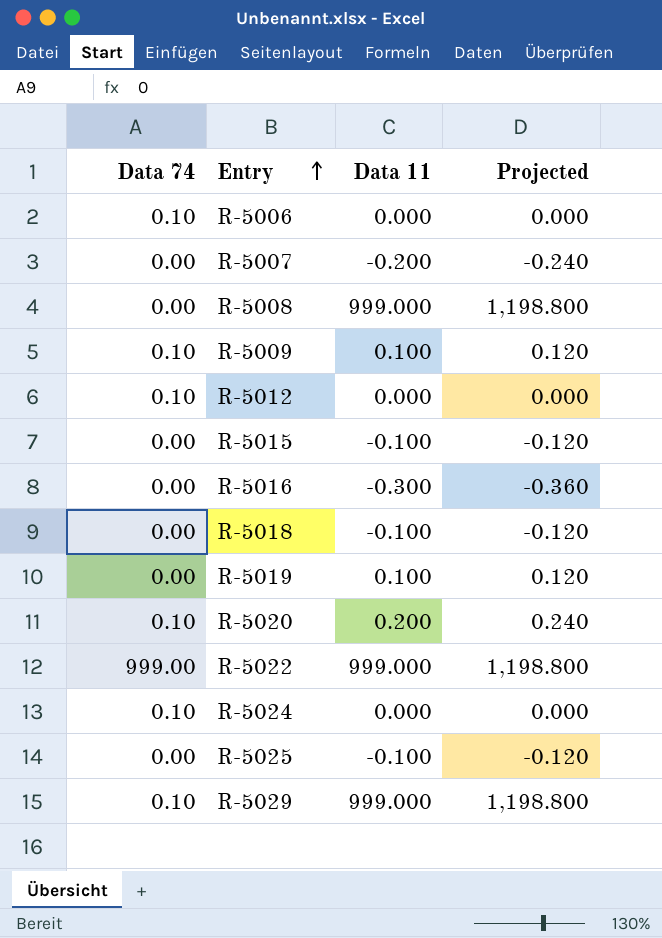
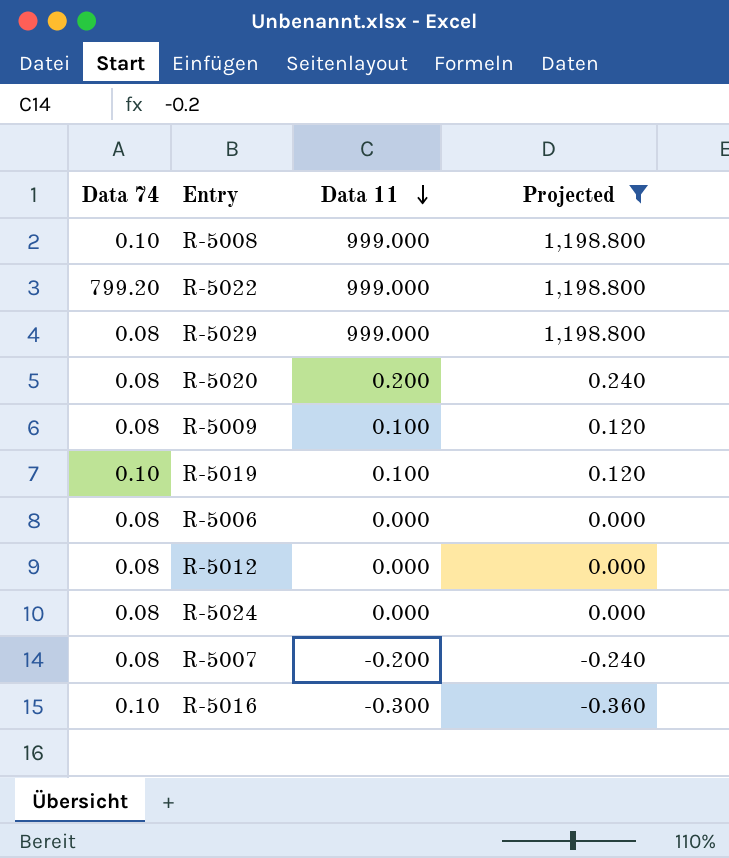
filter: none -> Projected != -0.120
row order: Entry ascending -> Data 11 descending
R-5008 | Data 74: 0.00 -> 0.10
R-5022 | Data 74: 999.00 -> 799.20
R-5029 | Data 74: 0.10 -> 0.08
R-5020 | Data 74: 0.10 -> 0.08
R-5009 | Data 74: 0.10 -> 0.08
R-5019 | Data 74: 0.00 -> 0.10
R-5006 | Data 74: 0.10 -> 0.08
R-5012 | Data 74: 0.10 -> 0.08
R-5024 | Data 74: 0.10 -> 0.08
R-5007 | Data 74: 0.00 -> 0.08
R-5016 | Data 74: 0.00 -> 0.10

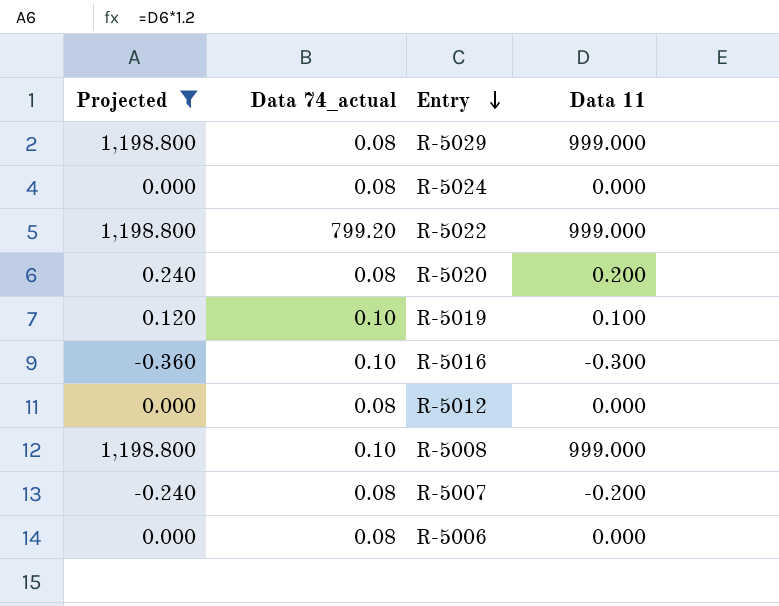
row order: Data 11 descending -> Entry descending
column Projected | position: 4 -> 1
column name: Data 74 -> Data 74_actual
row R-5009: 0.08 | 0.100 | 0.120 -> none

